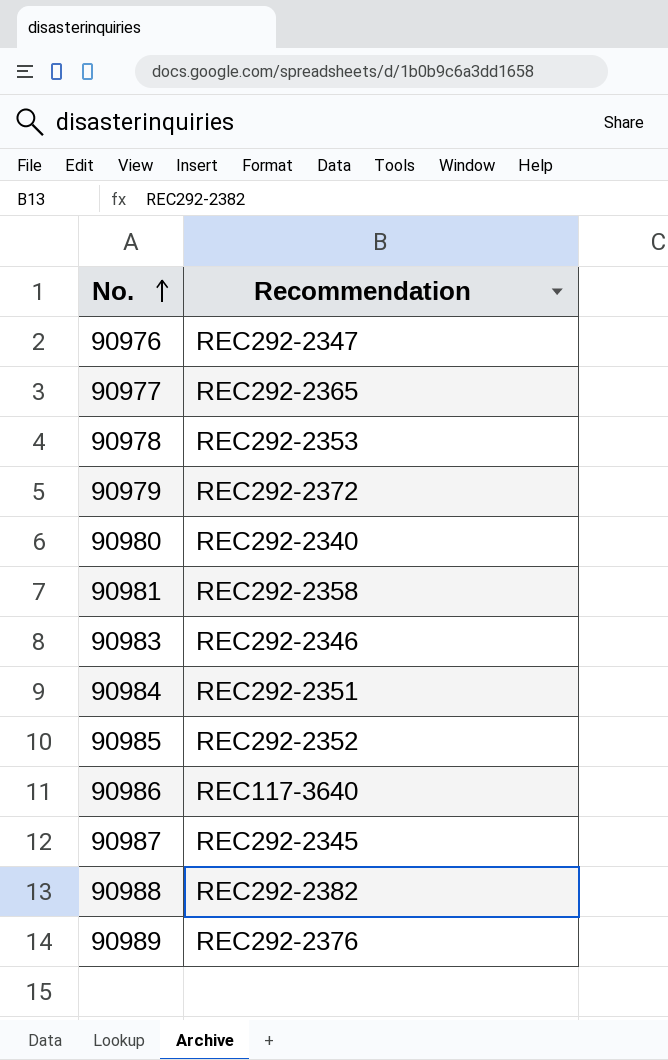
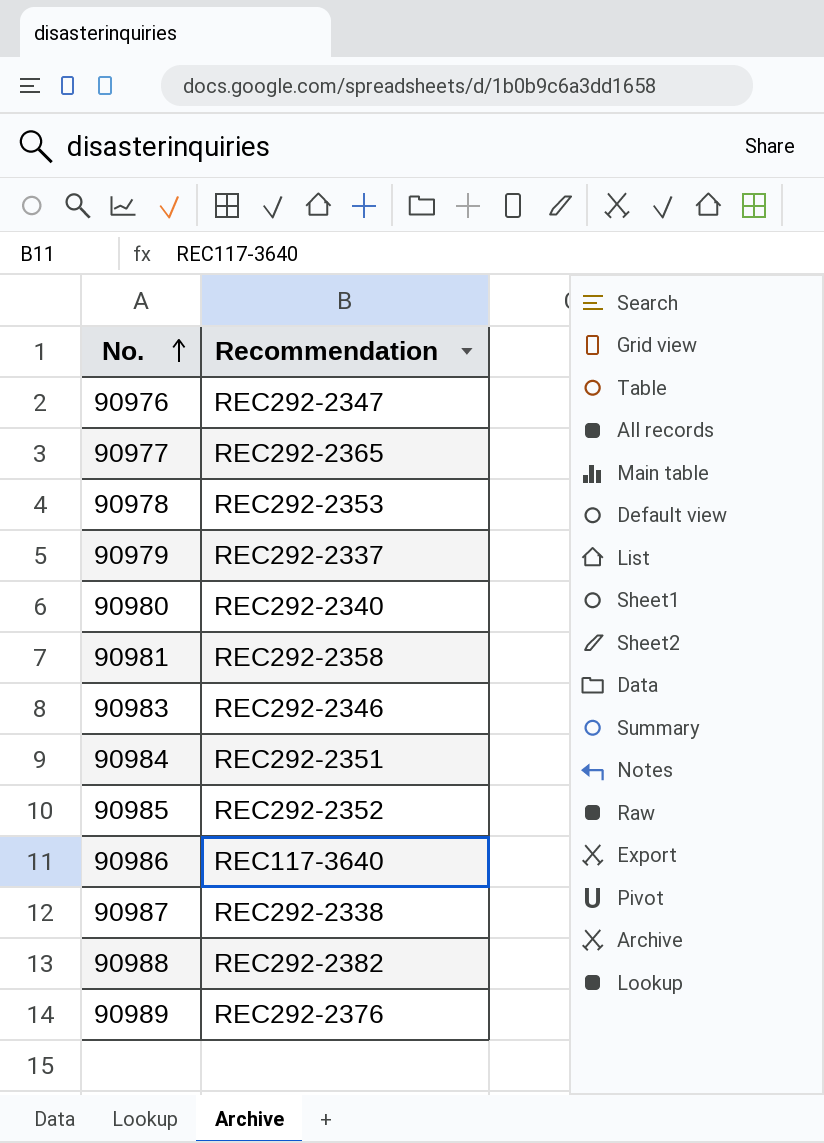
90979 | Recommendation: REC292-2372 -> REC292-2337
90987 | Recommendation: REC292-2345 -> REC292-2338

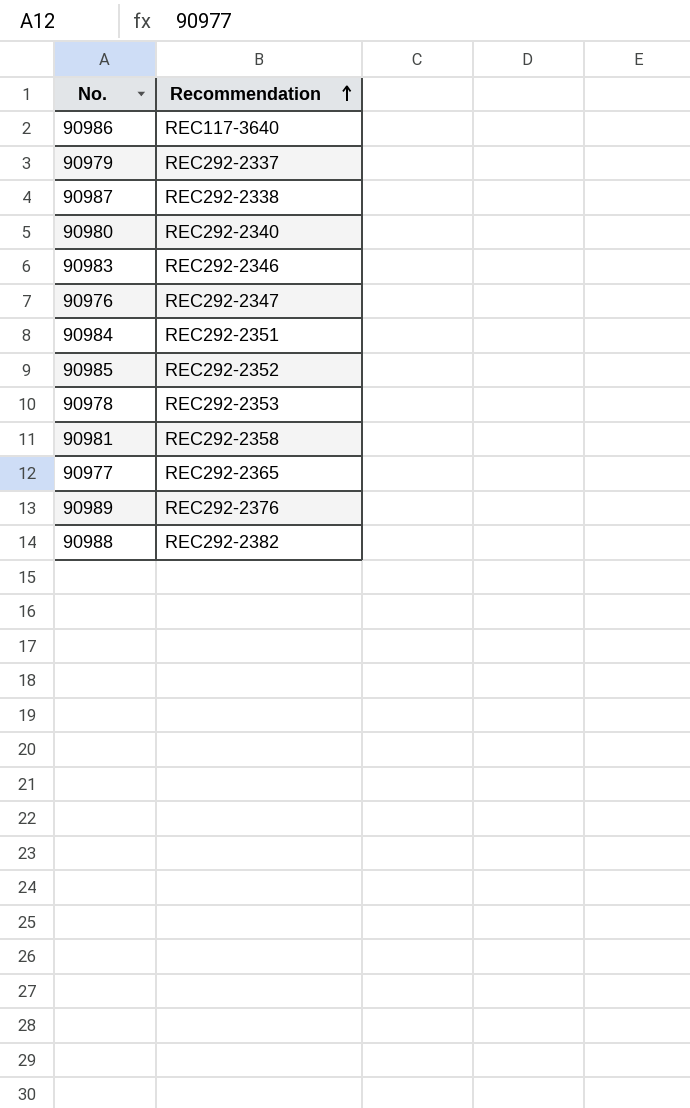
row order: No. ascending -> Recommendation ascending

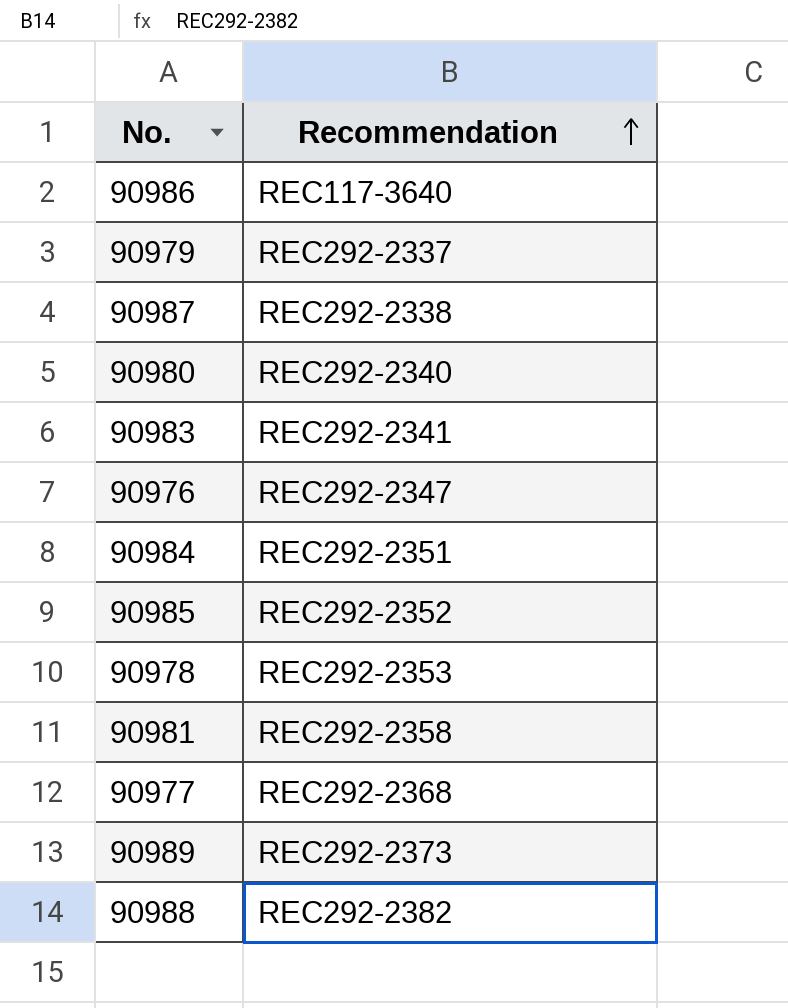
90983 | Recommendation: REC292-2346 -> REC292-2341
90977 | Recommendation: REC292-2365 -> REC292-2368
90989 | Recommendation: REC292-2376 -> REC292-2373

